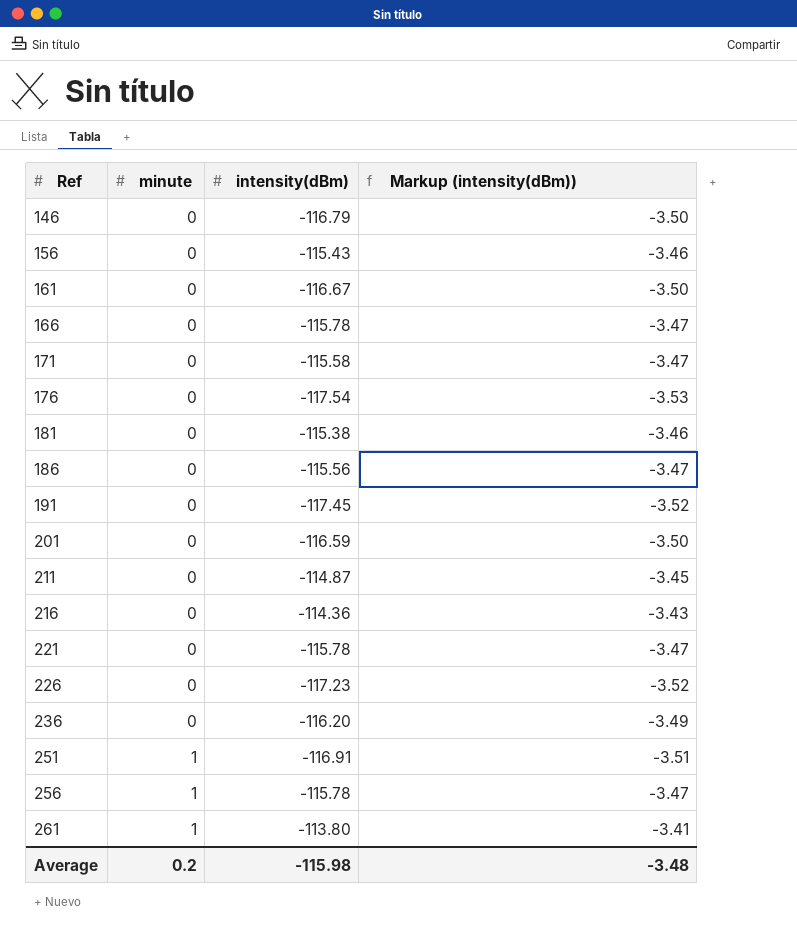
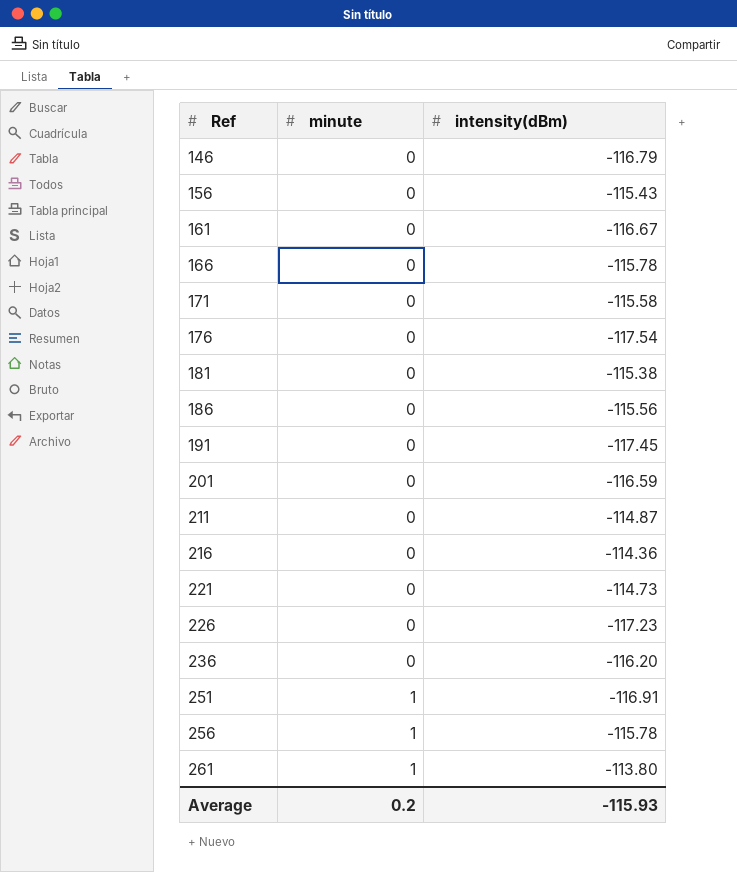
column Markup (intensity(dBm)) | formula: [intensity(dBm)] * 0.03 -> none
221 | intensity(dBm): -115.78 -> -114.73
Average | intensity(dBm): -115.98 -> -115.93

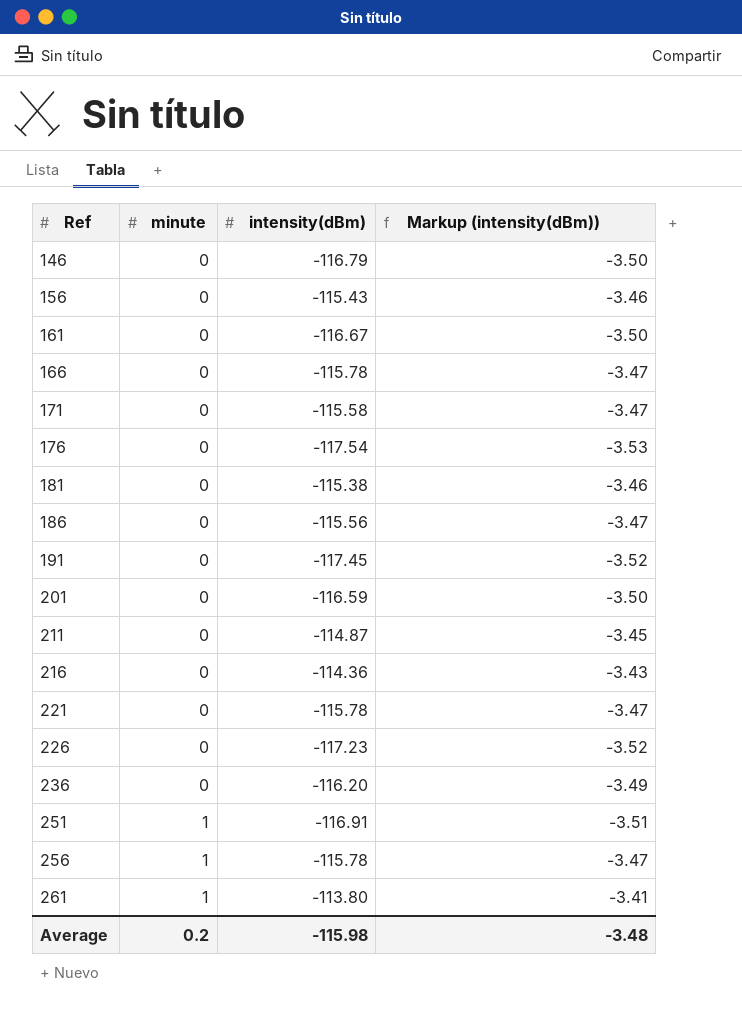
column Markup (intensity(dBm)) | formula: none -> [intensity(dBm)] * 0.03
221 | intensity(dBm): -114.73 -> -115.78
Average | intensity(dBm): -115.93 -> -115.98

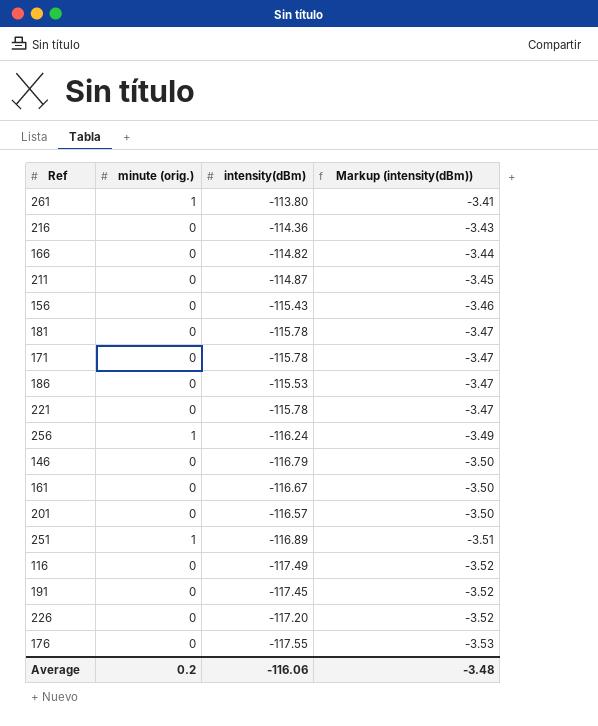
row order: Ref ascending -> Markup (intensity(dBm)) descending
column name: minute -> minute (orig.)
row 236: 0 | -116.20 | -3.49 -> none
166 | intensity(dBm): -115.78 -> -114.82
166 | Markup (intensity(dBm)): -3.47 -> -3.44
181 | intensity(dBm): -115.38 -> -115.78
181 | Markup (intensity(dBm)): -3.46 -> -3.47
171 | intensity(dBm): -115.58 -> -115.78
186 | intensity(dBm): -115.56 -> -115.53
256 | intensity(dBm): -115.78 -> -116.24
256 | Markup (intensity(dBm)): -3.47 -> -3.49
201 | intensity(dBm): -116.59 -> -116.57
251 | intensity(dBm): -116.91 -> -116.89
row 116: none -> 0 | -117.49 | -3.52
226 | intensity(dBm): -117.23 -> -117.20
176 | intensity(dBm): -117.54 -> -117.55
Average | intensity(dBm): -115.98 -> -116.06

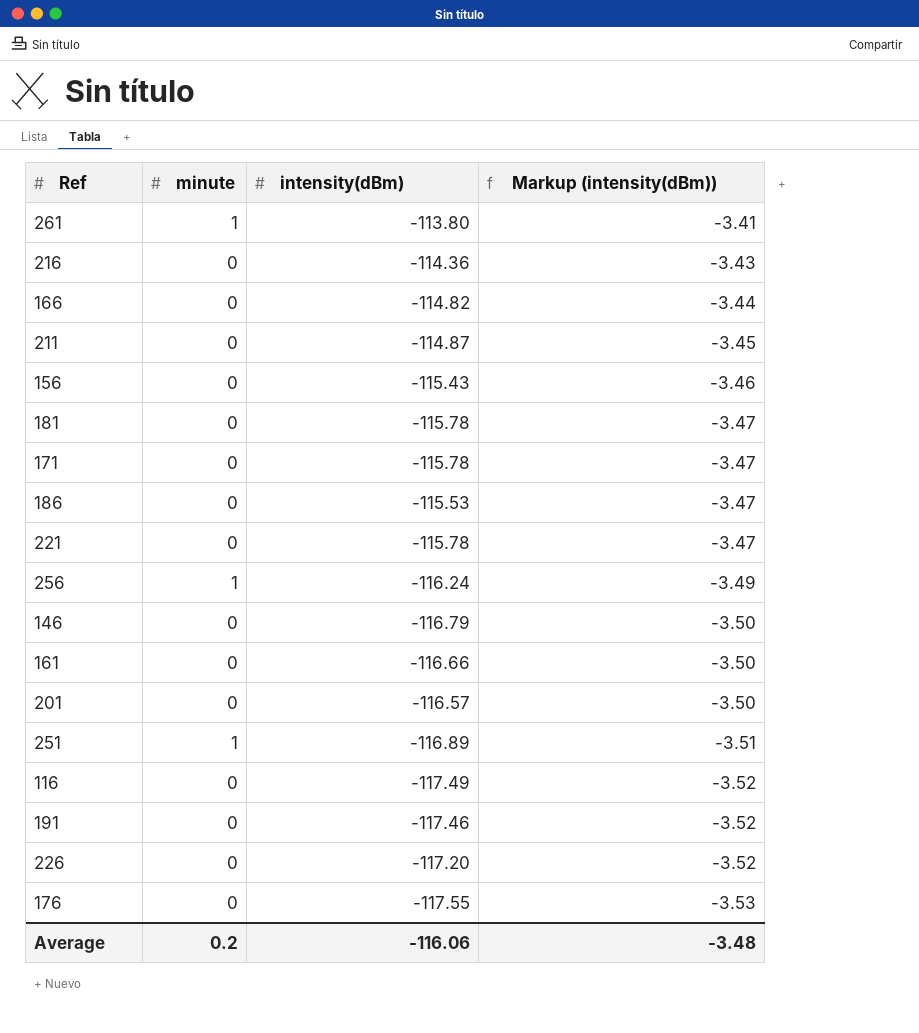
column name: minute (orig.) -> minute
161 | intensity(dBm): -116.67 -> -116.66
191 | intensity(dBm): -117.45 -> -117.46

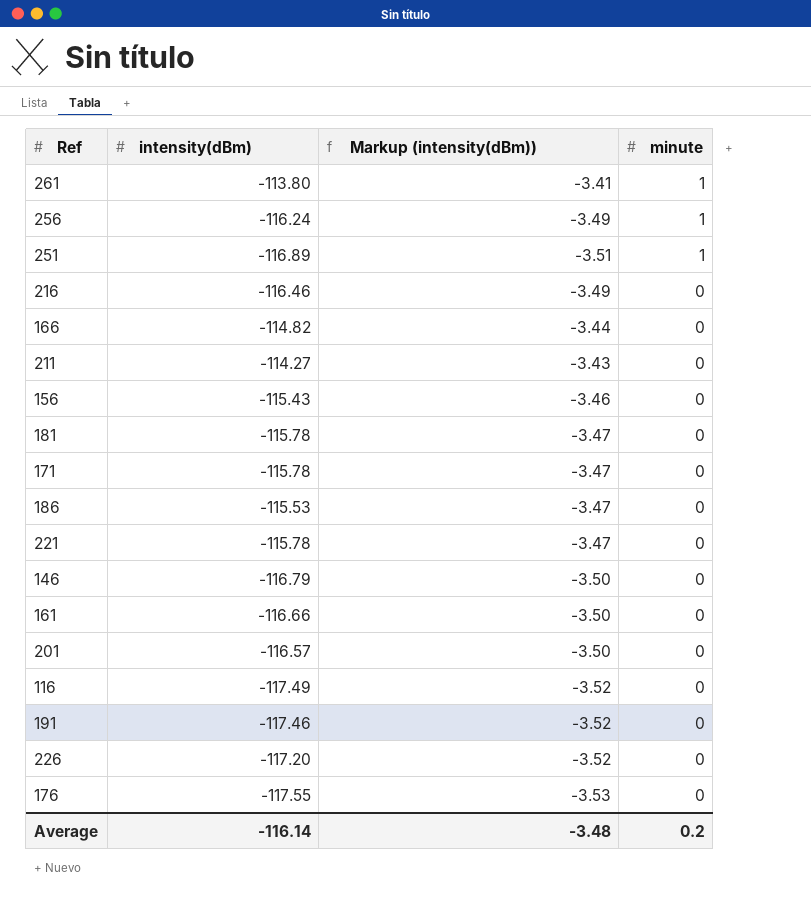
row order: Markup (intensity(dBm)) descending -> minute descending
column minute | position: 2 -> 4
216 | intensity(dBm): -114.36 -> -116.46
216 | Markup (intensity(dBm)): -3.43 -> -3.49
211 | intensity(dBm): -114.87 -> -114.27
211 | Markup (intensity(dBm)): -3.45 -> -3.43
Average | intensity(dBm): -116.06 -> -116.14

